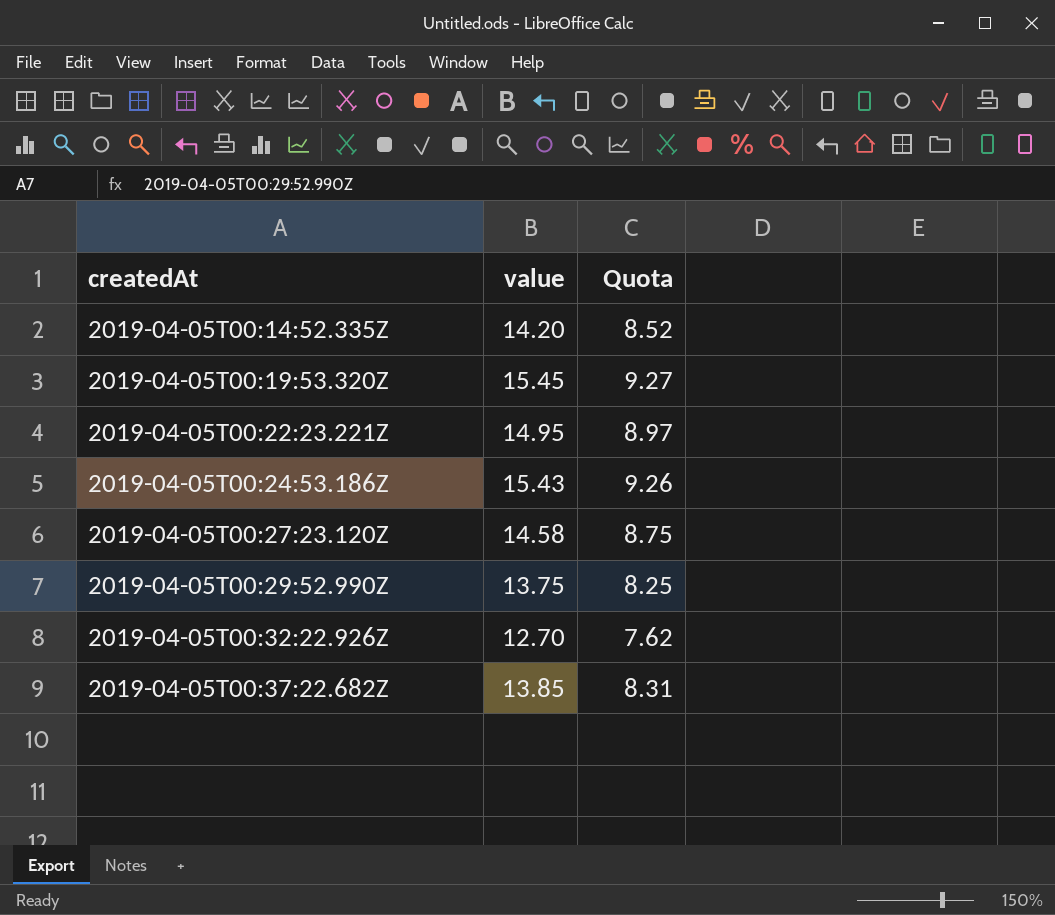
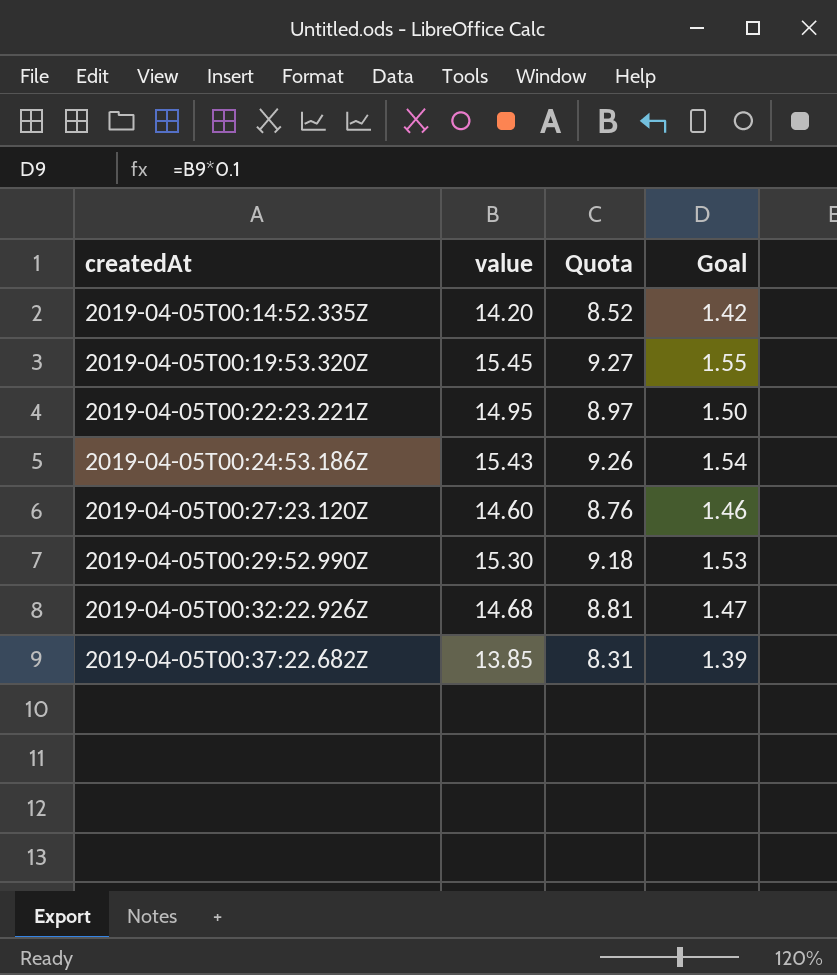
column Goal | formula: none -> [value] * 0.1
2019-04-05T00:27:23.120Z | value: 14.58 -> 14.60
2019-04-05T00:27:23.120Z | Quota: 8.75 -> 8.76
2019-04-05T00:29:52.990Z | value: 13.75 -> 15.30
2019-04-05T00:29:52.990Z | Quota: 8.25 -> 9.18
2019-04-05T00:32:22.926Z | value: 12.70 -> 14.68
2019-04-05T00:32:22.926Z | Quota: 7.62 -> 8.81

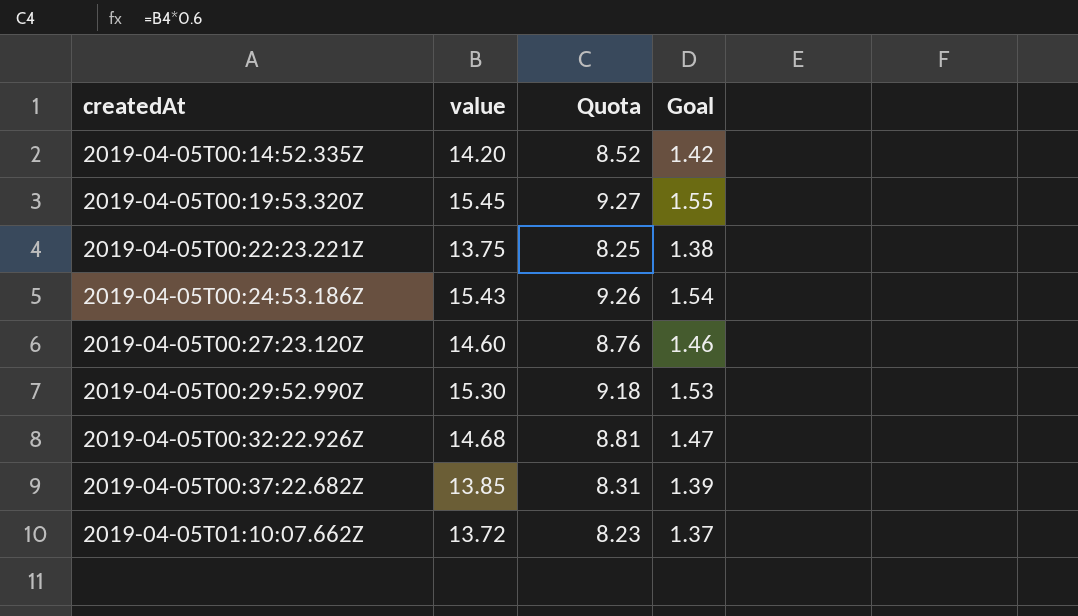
2019-04-05T00:22:23.221Z | value: 14.95 -> 13.75
2019-04-05T00:22:23.221Z | Quota: 8.97 -> 8.25
2019-04-05T00:22:23.221Z | Goal: 1.50 -> 1.38
row 2019-04-05T01:10:07.662Z: none -> 13.72 | 8.23 | 1.37

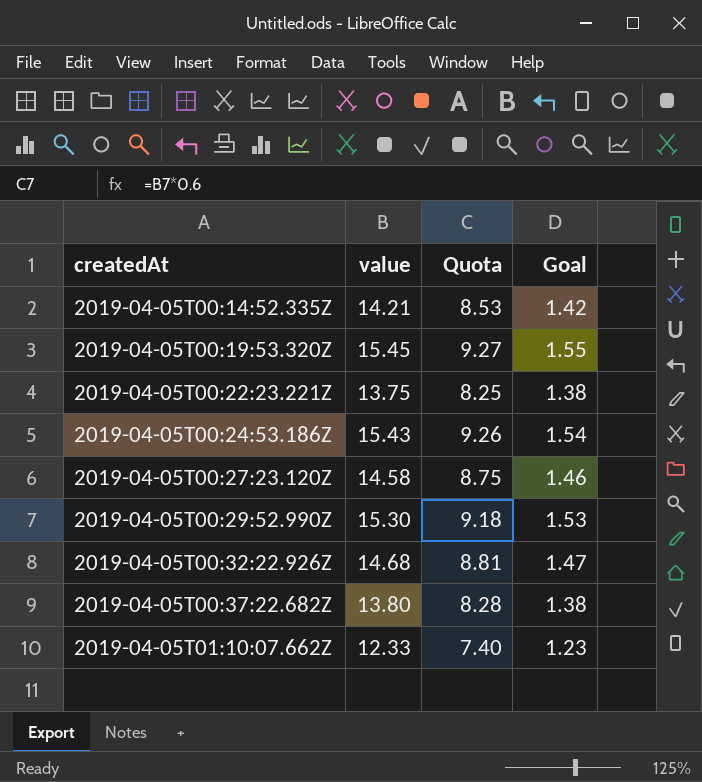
2019-04-05T00:14:52.335Z | value: 14.20 -> 14.21
2019-04-05T00:14:52.335Z | Quota: 8.52 -> 8.53
2019-04-05T00:27:23.120Z | value: 14.60 -> 14.58
2019-04-05T00:27:23.120Z | Quota: 8.76 -> 8.75
2019-04-05T00:37:22.682Z | value: 13.85 -> 13.80
2019-04-05T00:37:22.682Z | Quota: 8.31 -> 8.28
2019-04-05T00:37:22.682Z | Goal: 1.39 -> 1.38
2019-04-05T01:10:07.662Z | value: 13.72 -> 12.33
2019-04-05T01:10:07.662Z | Quota: 8.23 -> 7.40
2019-04-05T01:10:07.662Z | Goal: 1.37 -> 1.23

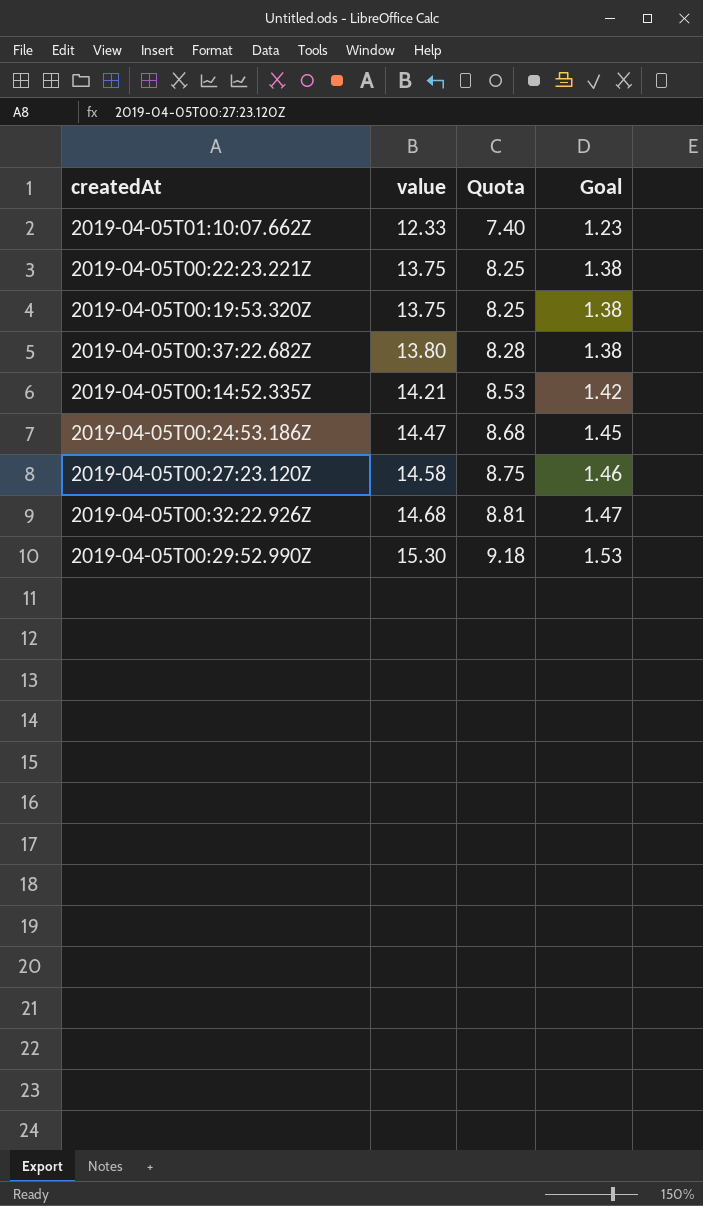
row order: createdAt ascending -> value ascending
2019-04-05T00:19:53.320Z | value: 15.45 -> 13.75
2019-04-05T00:19:53.320Z | Quota: 9.27 -> 8.25
2019-04-05T00:19:53.320Z | Goal: 1.55 -> 1.38
2019-04-05T00:24:53.186Z | value: 15.43 -> 14.47
2019-04-05T00:24:53.186Z | Quota: 9.26 -> 8.68
2019-04-05T00:24:53.186Z | Goal: 1.54 -> 1.45

